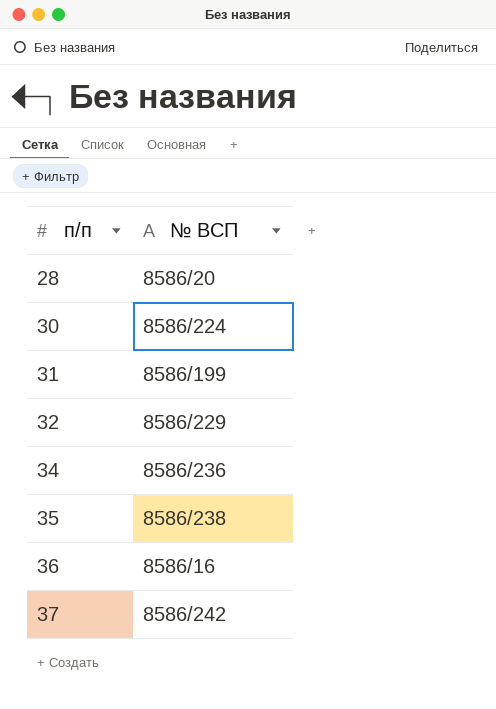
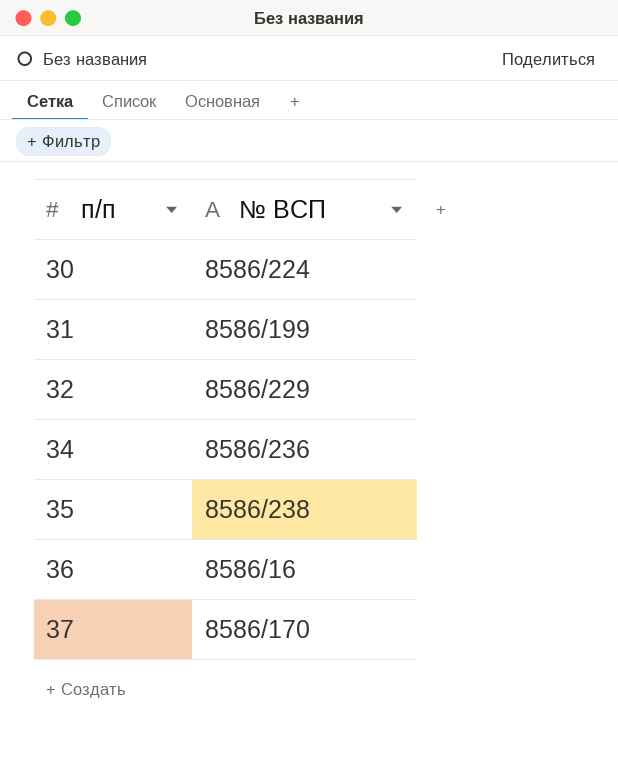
row 28: 8586/20 -> none
37 | № ВСП: 8586/242 -> 8586/170

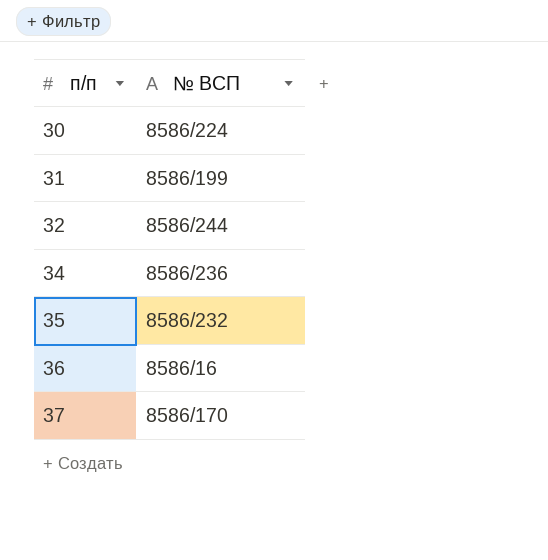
32 | № ВСП: 8586/229 -> 8586/244
35 | № ВСП: 8586/238 -> 8586/232

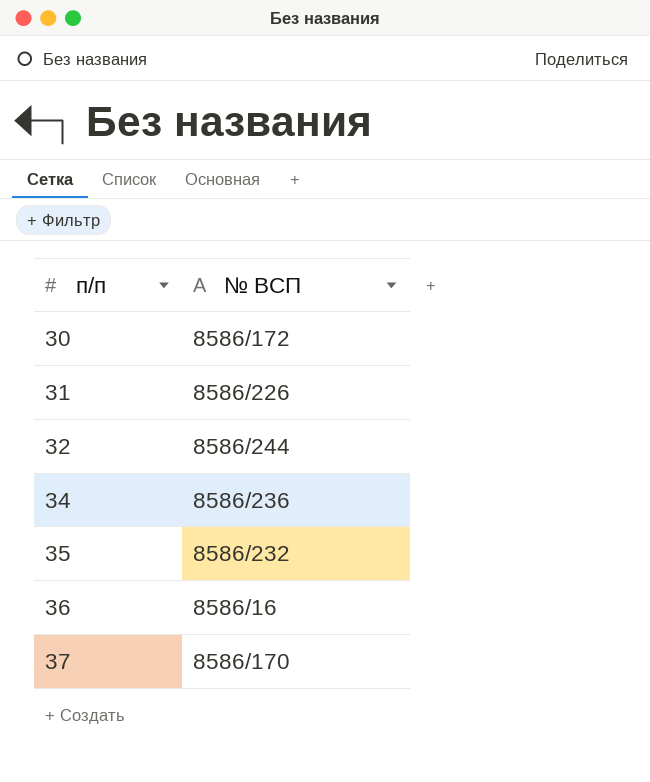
30 | № ВСП: 8586/224 -> 8586/172
31 | № ВСП: 8586/199 -> 8586/226

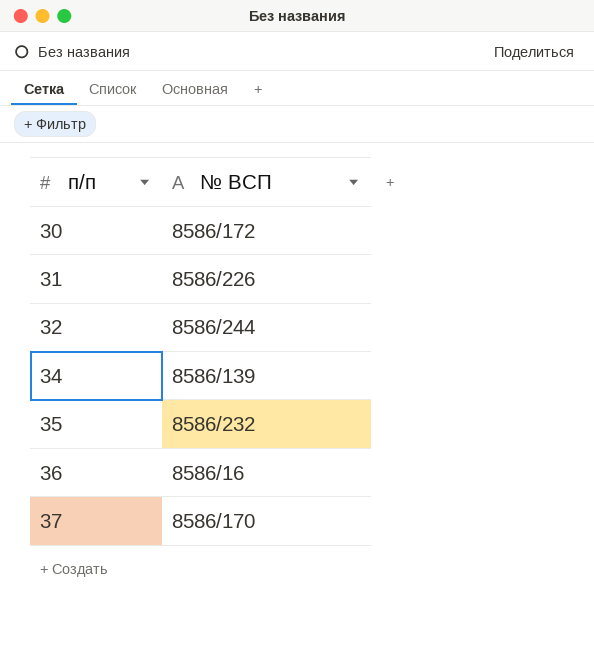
34 | № ВСП: 8586/236 -> 8586/139

